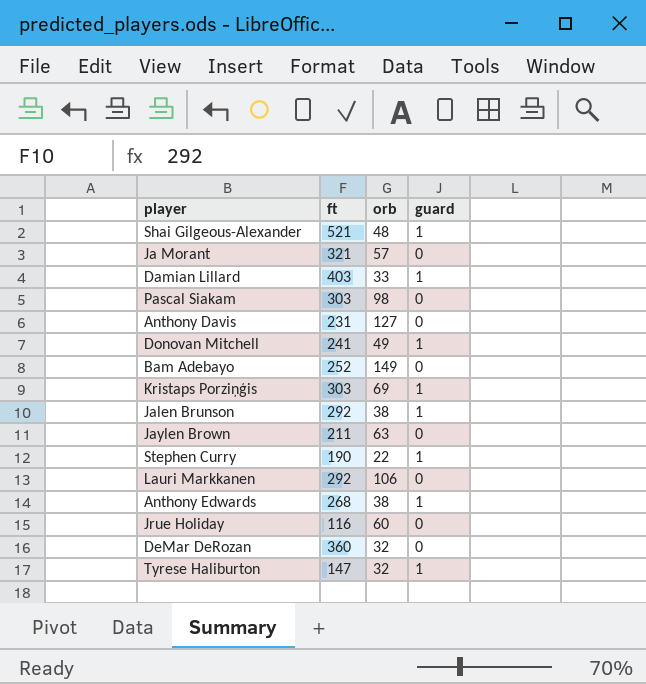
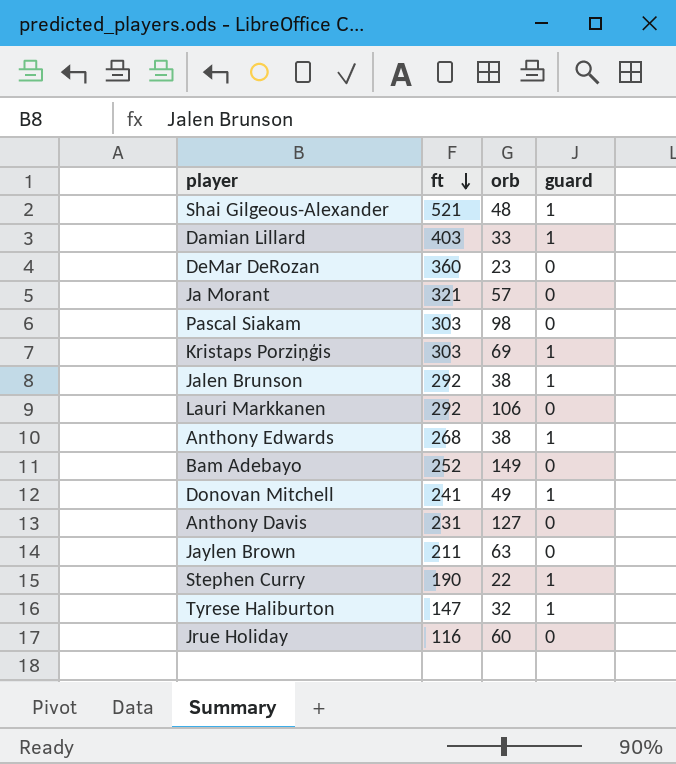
row order: none -> ft descending
DeMar DeRozan | orb: 32 -> 23

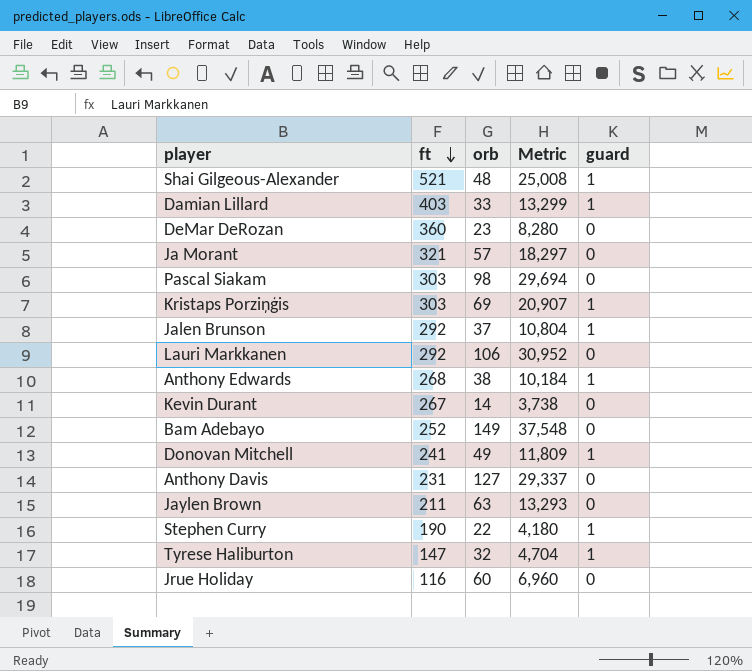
column Metric | formula: none -> [ft] * [orb]
Jalen Brunson | orb: 38 -> 37
row Kevin Durant: none -> 267 | 14 | 3,738 | 0

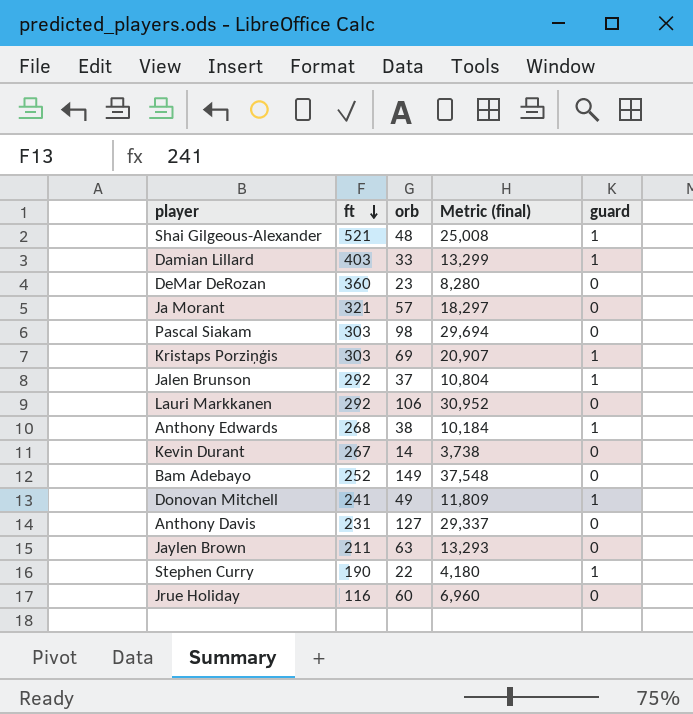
column name: Metric -> Metric (final)
row Tyrese Haliburton: 147 | 32 | 4,704 | 1 -> none

